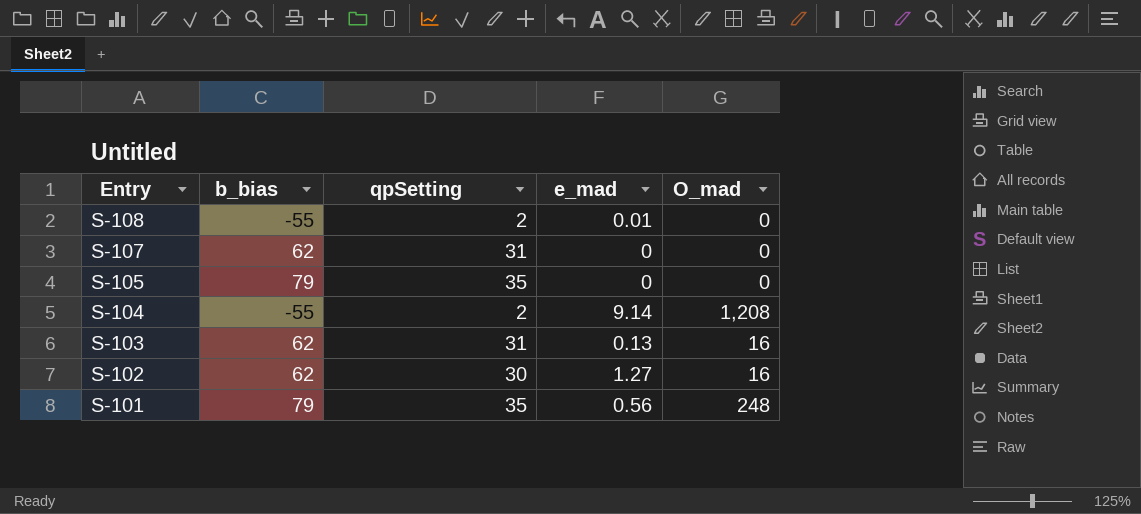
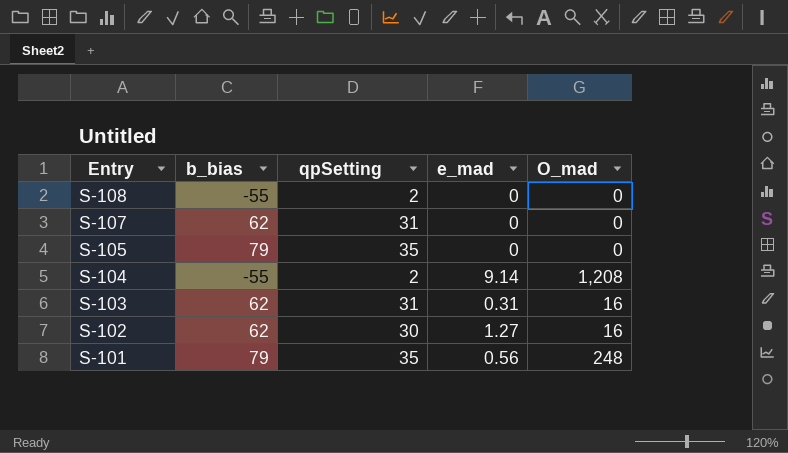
S-108 | e_mad: 0.01 -> 0
S-103 | e_mad: 0.13 -> 0.31

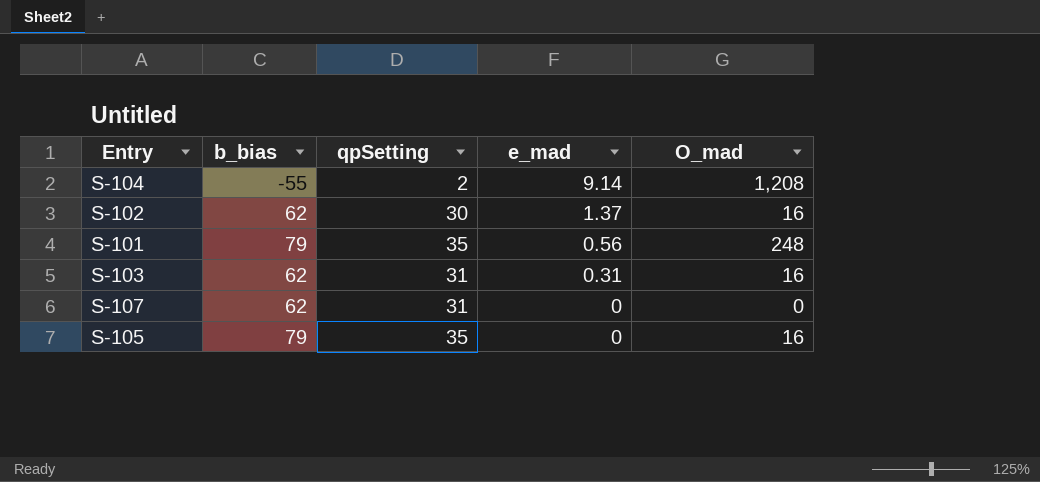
row order: Entry descending -> e_mad descending
row S-108: -55 | 2 | 0 | 0 -> none
S-102 | e_mad: 1.27 -> 1.37
S-105 | O_mad: 0 -> 16

